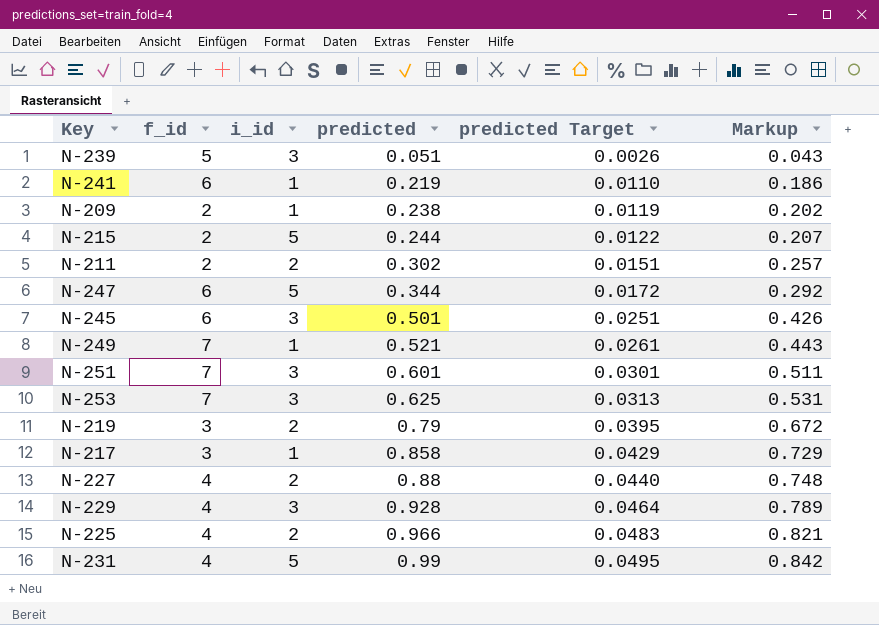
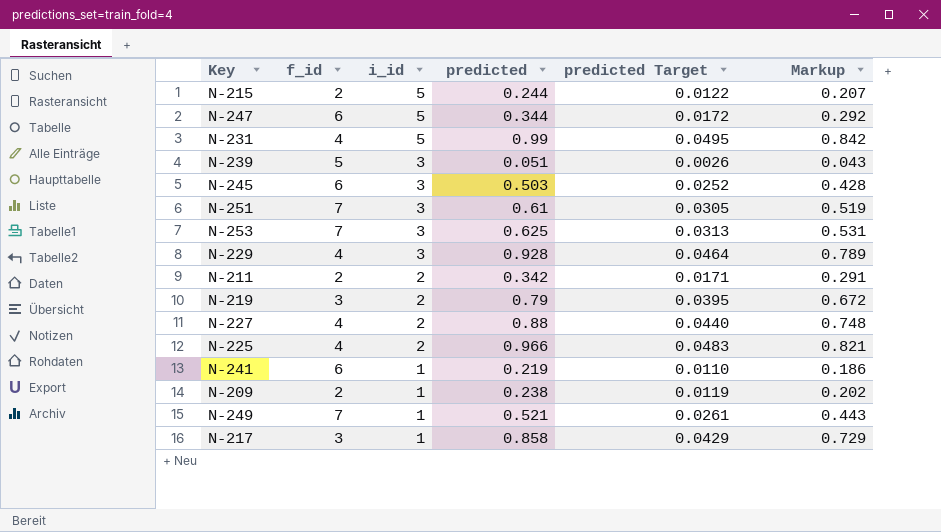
row order: predicted ascending -> i_id descending
N-245 | predicted: 0.501 -> 0.503
N-245 | predicted Target: 0.0251 -> 0.0252
N-245 | Markup: 0.426 -> 0.428
N-251 | predicted: 0.601 -> 0.61
N-251 | predicted Target: 0.0301 -> 0.0305
N-251 | Markup: 0.511 -> 0.519
N-211 | predicted: 0.302 -> 0.342
N-211 | predicted Target: 0.0151 -> 0.0171
N-211 | Markup: 0.257 -> 0.291

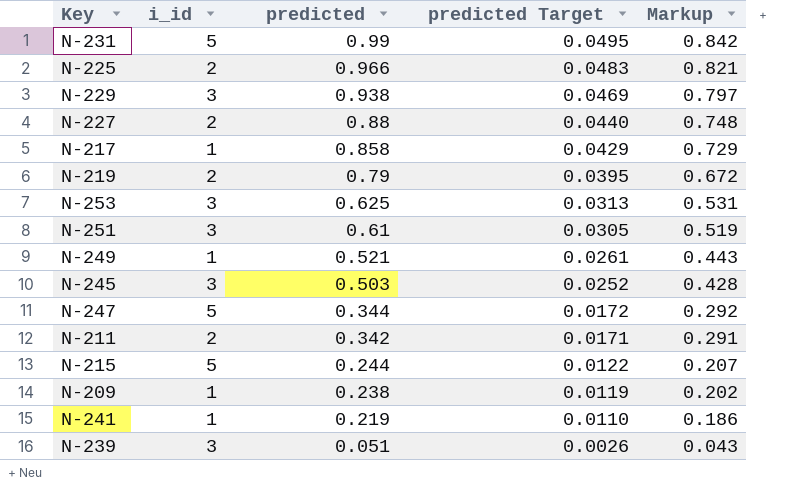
row order: i_id descending -> predicted descending
column f_id | position: 2 -> none
N-229 | predicted: 0.928 -> 0.938
N-229 | predicted Target: 0.0464 -> 0.0469
N-229 | Markup: 0.789 -> 0.797

